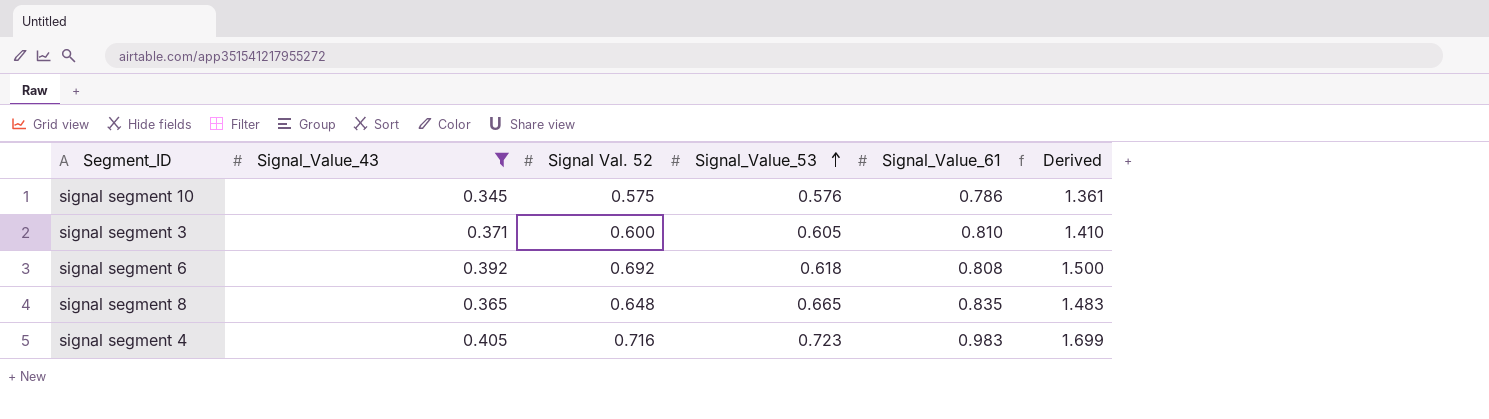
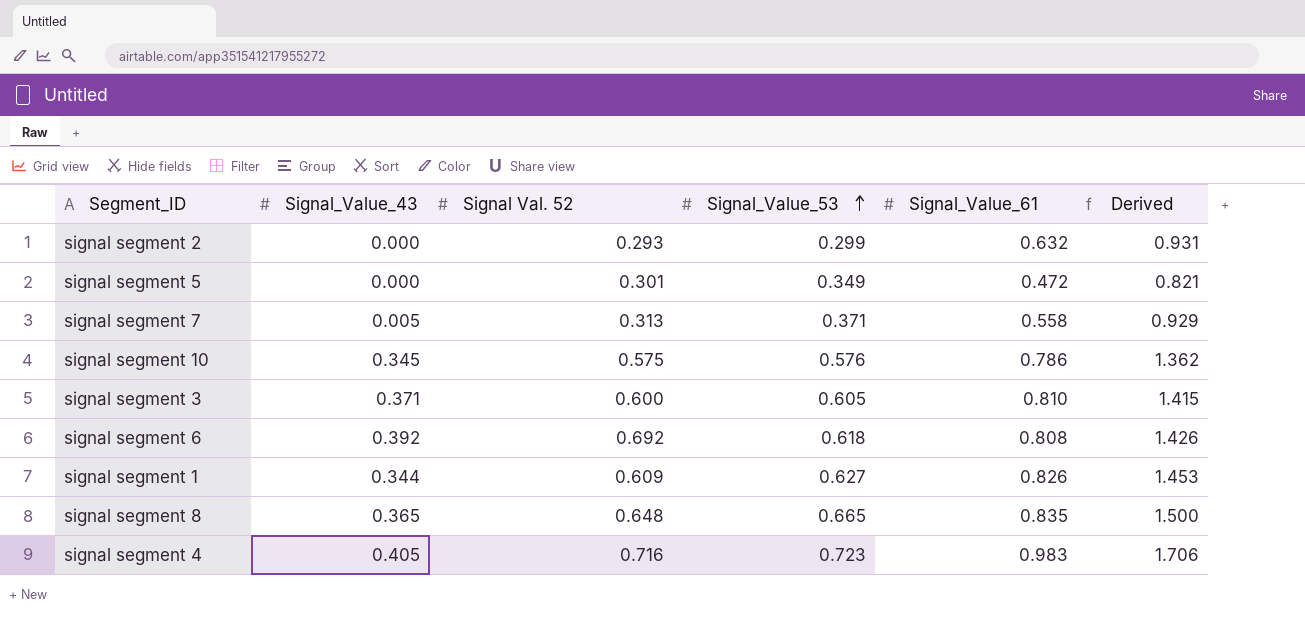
filter: Signal_Value_43 >= 0.345 -> none
column Derived | formula: [Signal Val. 52] + [Signal_Value_61] -> [Signal_Value_53] + [Signal_Value_61]

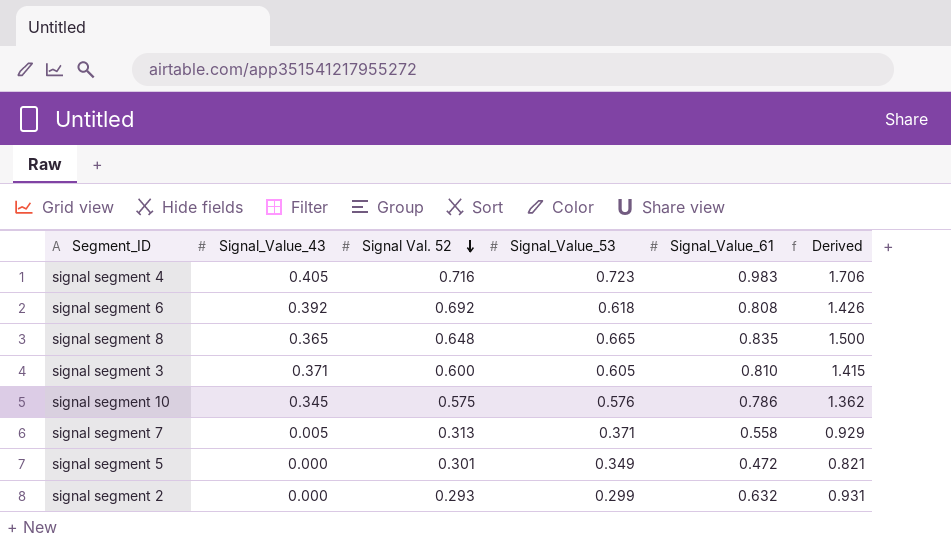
row order: Signal_Value_53 ascending -> Signal Val. 52 descending
row signal segment 1: 0.344 | 0.609 | 0.627 | 0.826 | 1.453 -> none

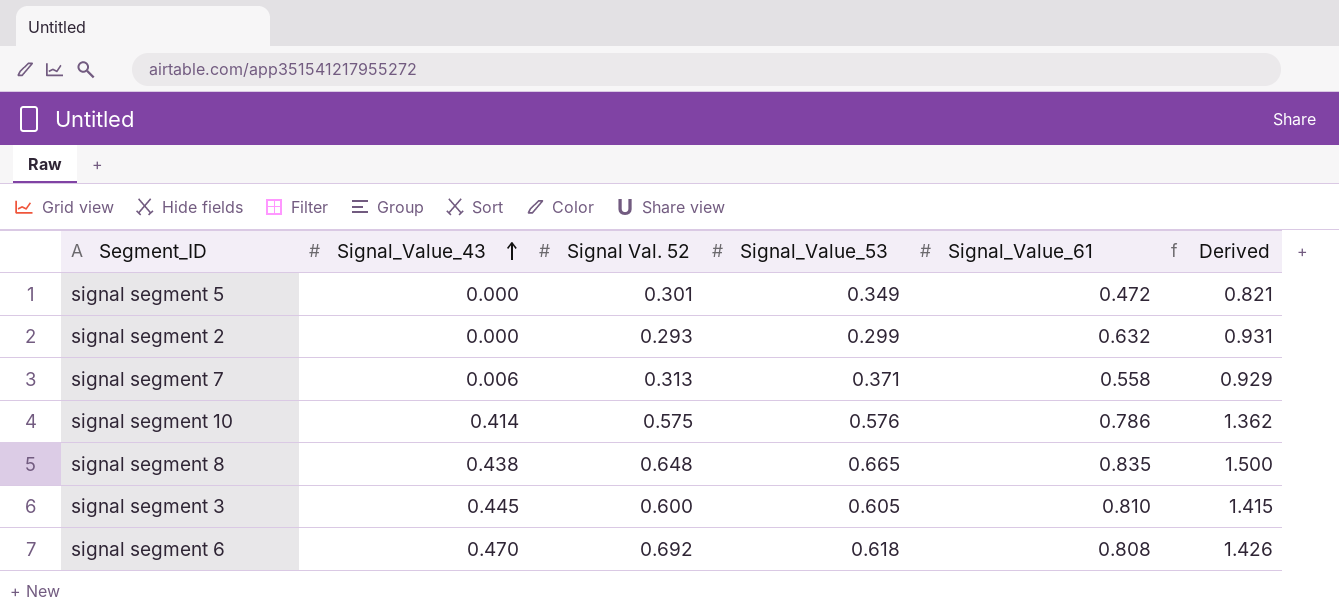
row order: Signal Val. 52 descending -> Signal_Value_43 ascending
row signal segment 4: 0.405 | 0.716 | 0.723 | 0.983 | 1.706 -> none
signal segment 7 | Signal_Value_43: 0.005 -> 0.006
signal segment 10 | Signal_Value_43: 0.345 -> 0.414
signal segment 8 | Signal_Value_43: 0.365 -> 0.438
signal segment 3 | Signal_Value_43: 0.371 -> 0.445
signal segment 6 | Signal_Value_43: 0.392 -> 0.470

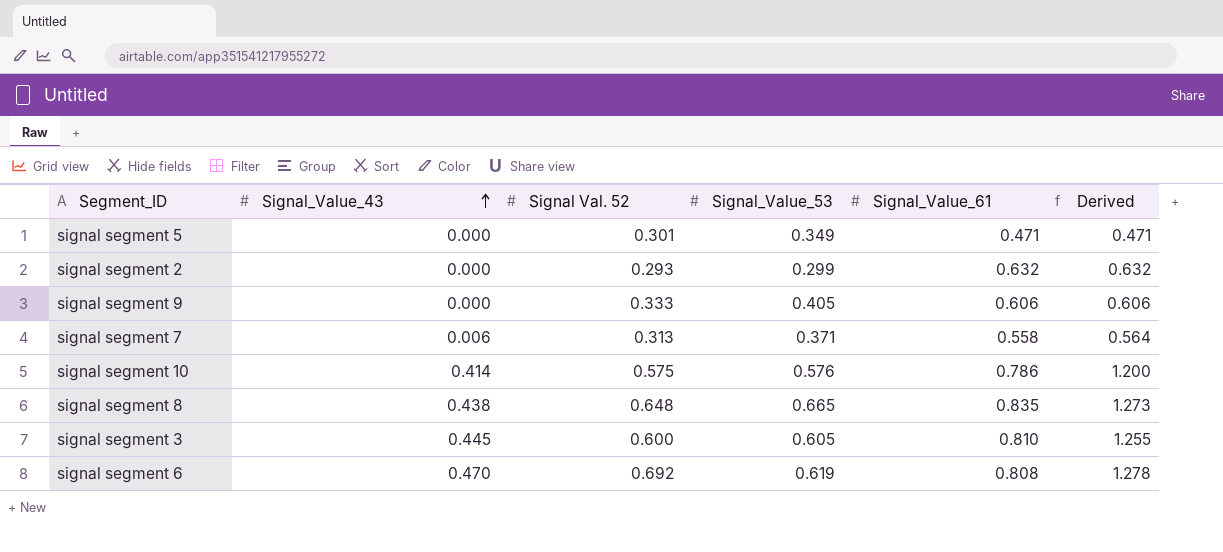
column Derived | formula: [Signal_Value_53] + [Signal_Value_61] -> [Signal_Value_43] + [Signal_Value_61]
signal segment 5 | Signal_Value_61: 0.472 -> 0.471
row signal segment 9: none -> 0.000 | 0.333 | 0.405 | 0.606 | 0.606
signal segment 6 | Signal_Value_53: 0.618 -> 0.619

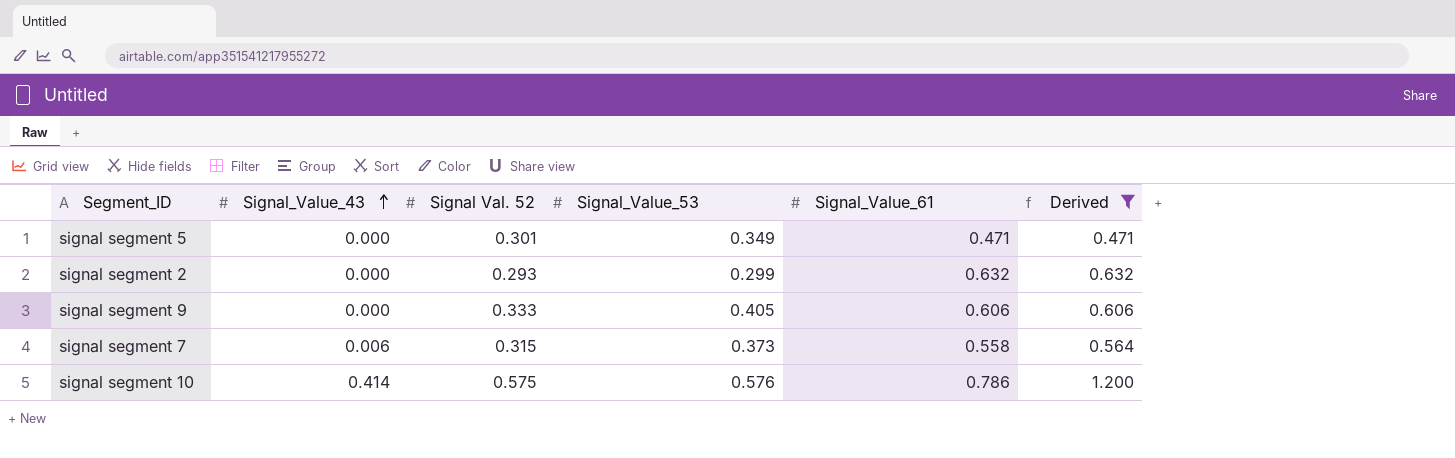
filter: none -> Derived <= 1.200
signal segment 7 | Signal Val. 52: 0.313 -> 0.315
signal segment 7 | Signal_Value_53: 0.371 -> 0.373

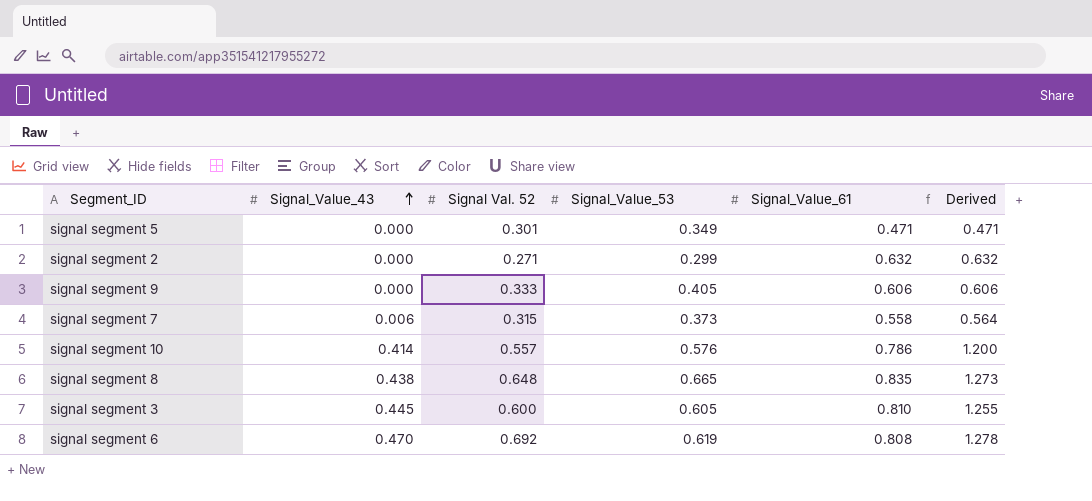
filter: Derived <= 1.200 -> none
signal segment 2 | Signal Val. 52: 0.293 -> 0.271
signal segment 10 | Signal Val. 52: 0.575 -> 0.557

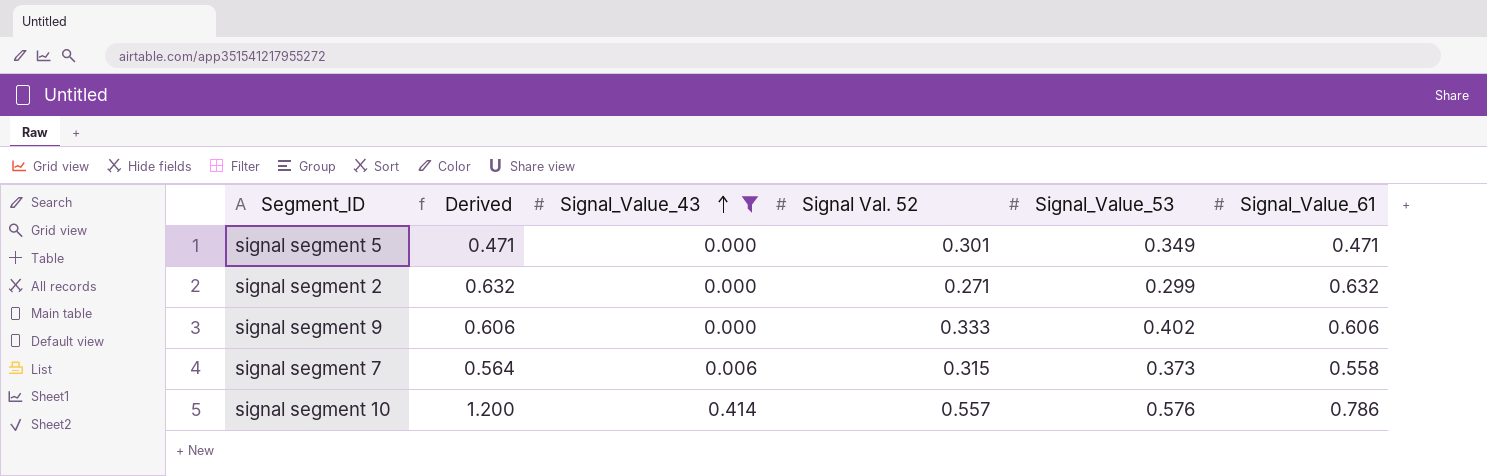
filter: none -> Signal_Value_43 <= 0.414
column Derived | position: 6 -> 2
signal segment 9 | Signal_Value_53: 0.405 -> 0.402

